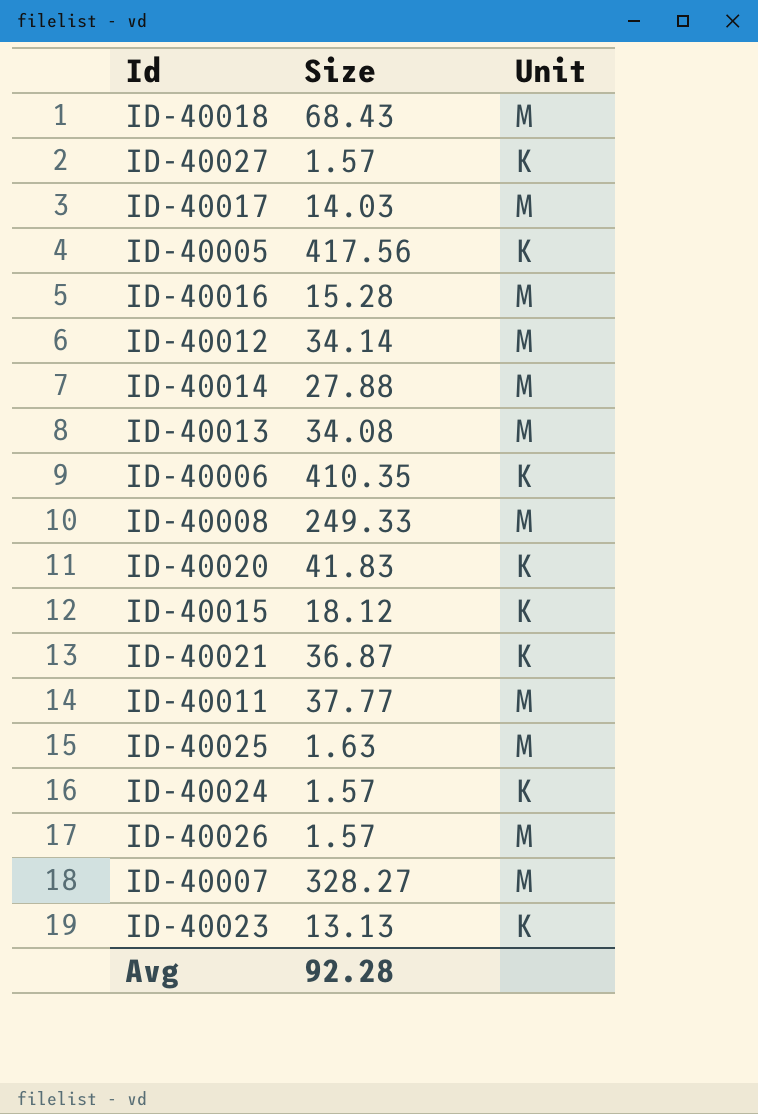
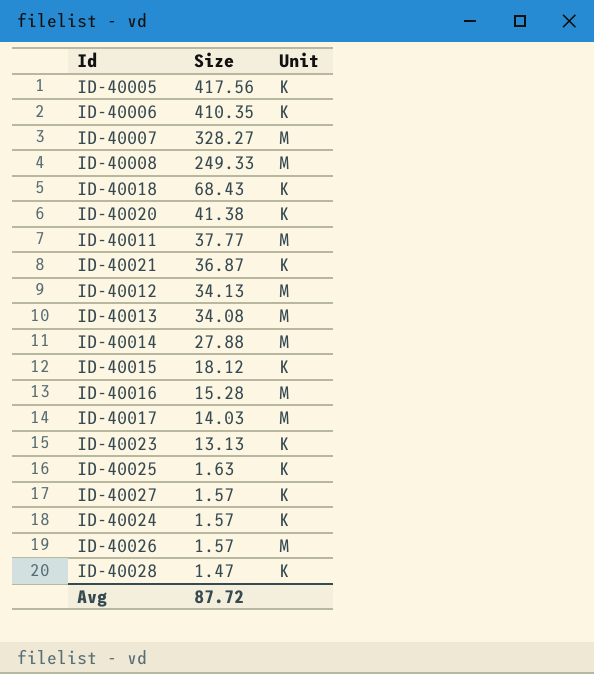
row order: none -> Size descending
ID-40018 | Unit: M -> K
ID-40020 | Size: 41.83 -> 41.38
ID-40012 | Size: 34.14 -> 34.13
ID-40025 | Unit: M -> K
row ID-40028: none -> 1.47 | K
Avg | Size: 92.28 -> 87.72

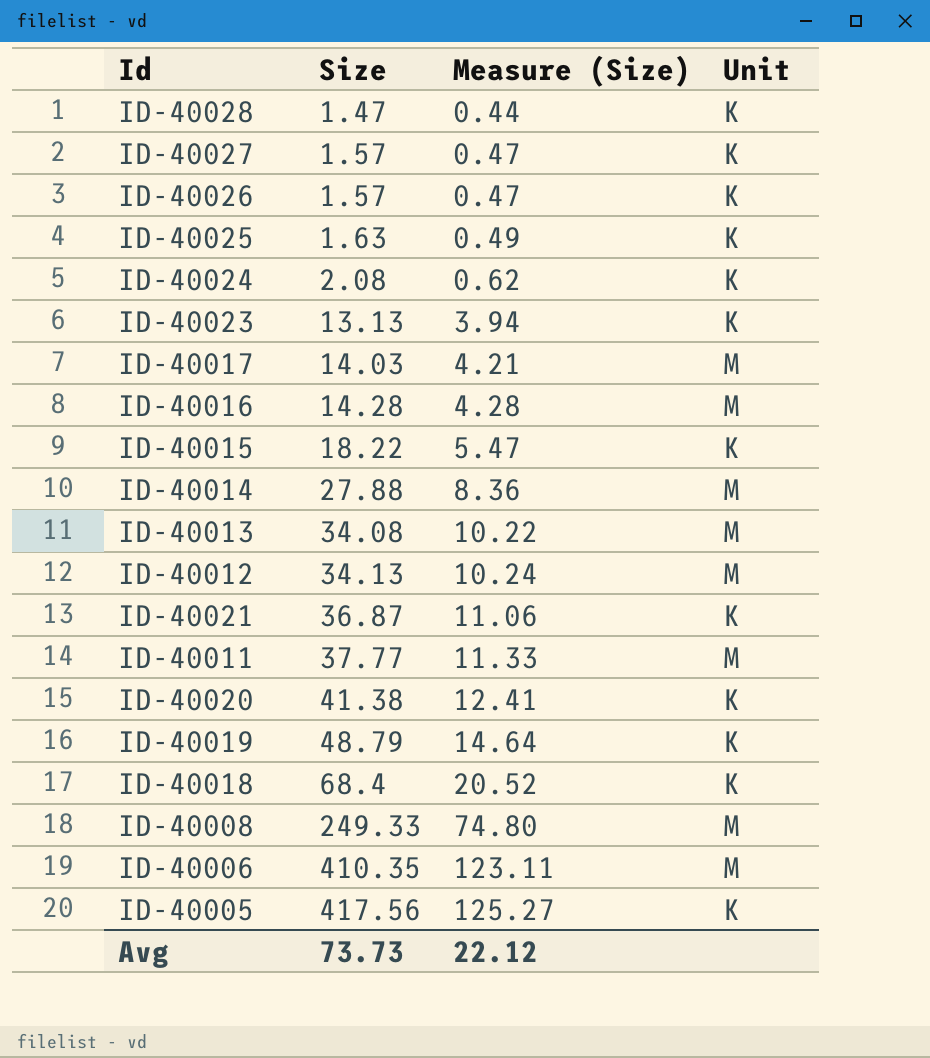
row order: Size descending -> Size ascending
column Measure (Size) | formula: none -> [Size] * 0.3
row ID-40007: 328.27 | M -> none
ID-40026 | Unit: M -> K
ID-40024 | Size: 1.57 -> 2.08
ID-40016 | Size: 15.28 -> 14.28
ID-40015 | Size: 18.12 -> 18.22
row ID-40019: none -> 48.79 | 14.64 | K
ID-40018 | Size: 68.43 -> 68.4
ID-40006 | Unit: K -> M
Avg | Size: 87.72 -> 73.73

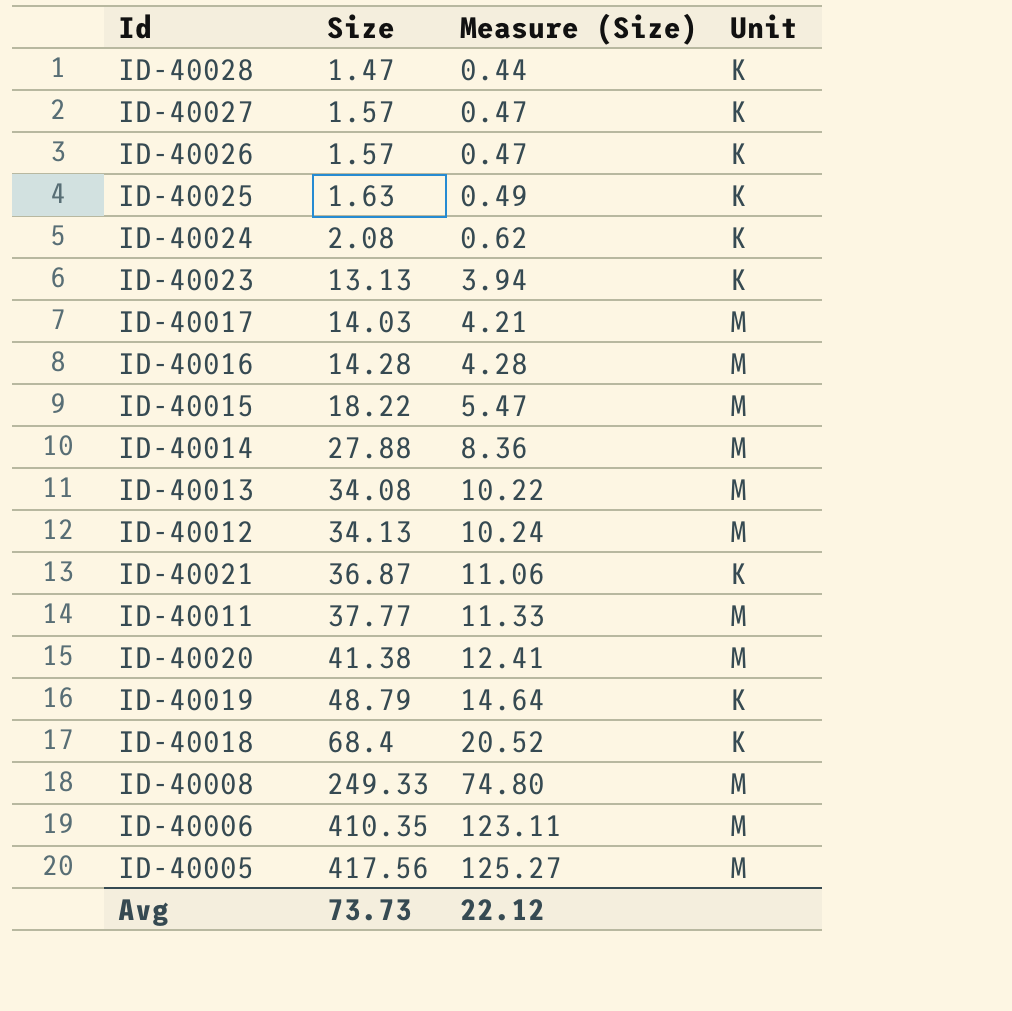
ID-40015 | Unit: K -> M
ID-40020 | Unit: K -> M
ID-40005 | Unit: K -> M

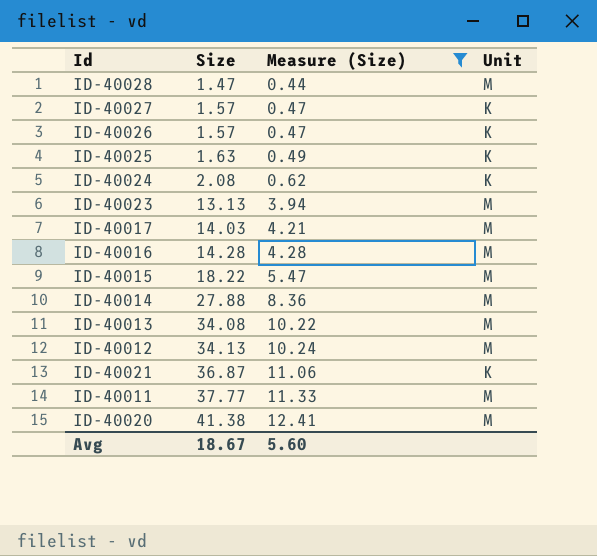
filter: none -> Measure (Size) <= 12.41
ID-40028 | Unit: K -> M
ID-40023 | Unit: K -> M
Avg | Size: 73.73 -> 18.67
Avg | Measure (Size): 22.12 -> 5.60

